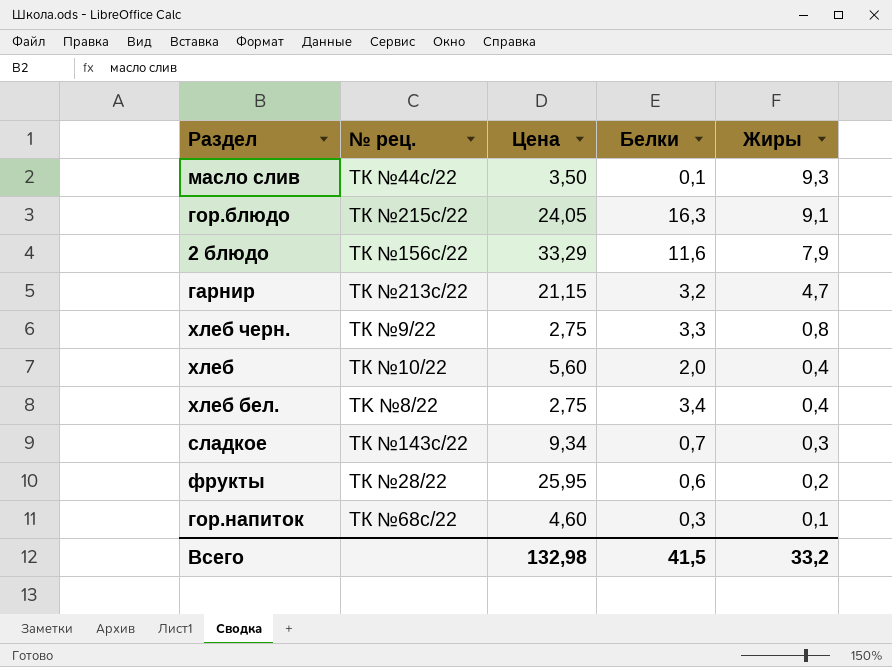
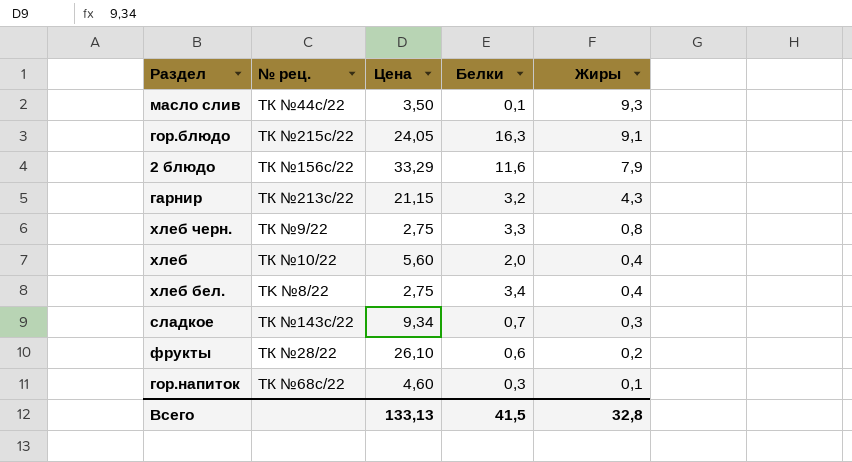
гарнир | Жиры: 4,7 -> 4,3
фрукты | Цена: 25,95 -> 26,10
Всего | Цена: 132,98 -> 133,13
Всего | Жиры: 33,2 -> 32,8

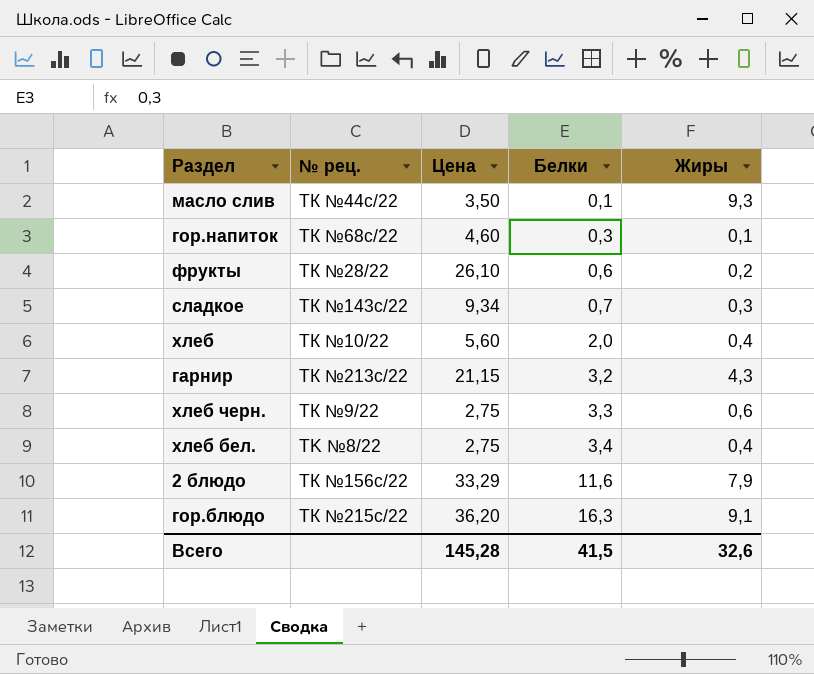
row order: Жиры descending -> Белки ascending
хлеб черн. | Жиры: 0,8 -> 0,6
гор.блюдо | Цена: 24,05 -> 36,20
Всего | Цена: 133,13 -> 145,28
Всего | Жиры: 32,8 -> 32,6

